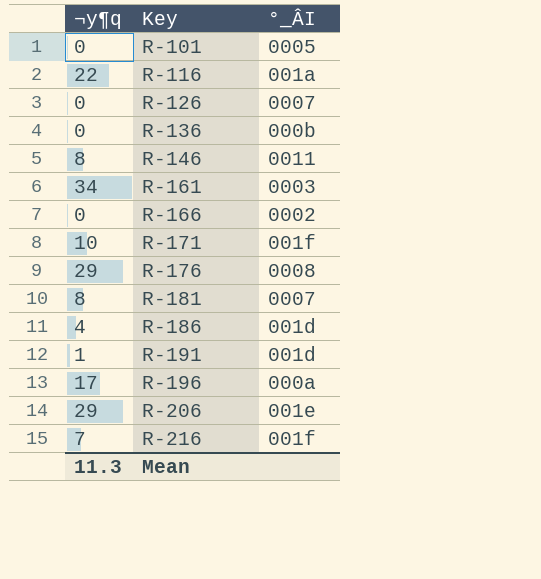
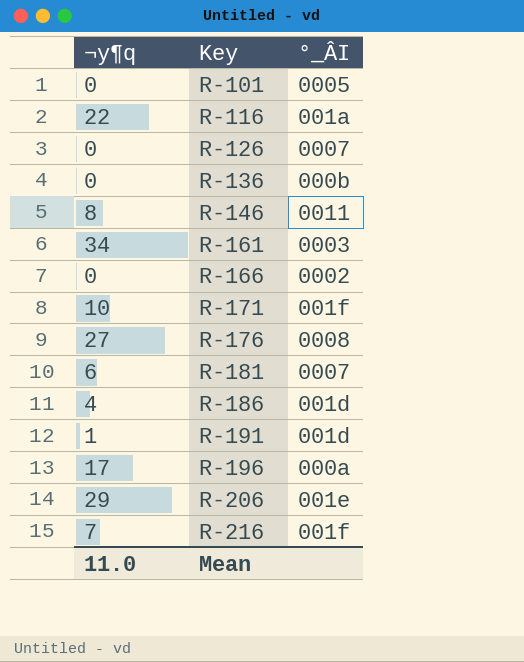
R-176 | ¬y¶q: 29 -> 27
R-181 | ¬y¶q: 8 -> 6
Mean | ¬y¶q: 11.3 -> 11.0

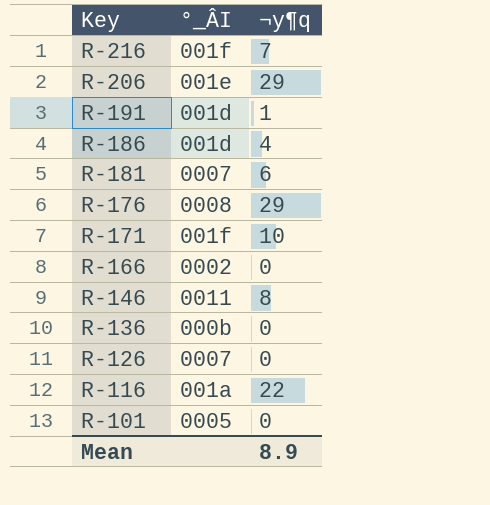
row order: Key ascending -> Key descending
column ¬y¶q | position: 1 -> 3
row R-161: 34 | 0003 -> none
row R-196: 17 | 000a -> none
R-176 | ¬y¶q: 27 -> 29
Mean | ¬y¶q: 11.0 -> 8.9

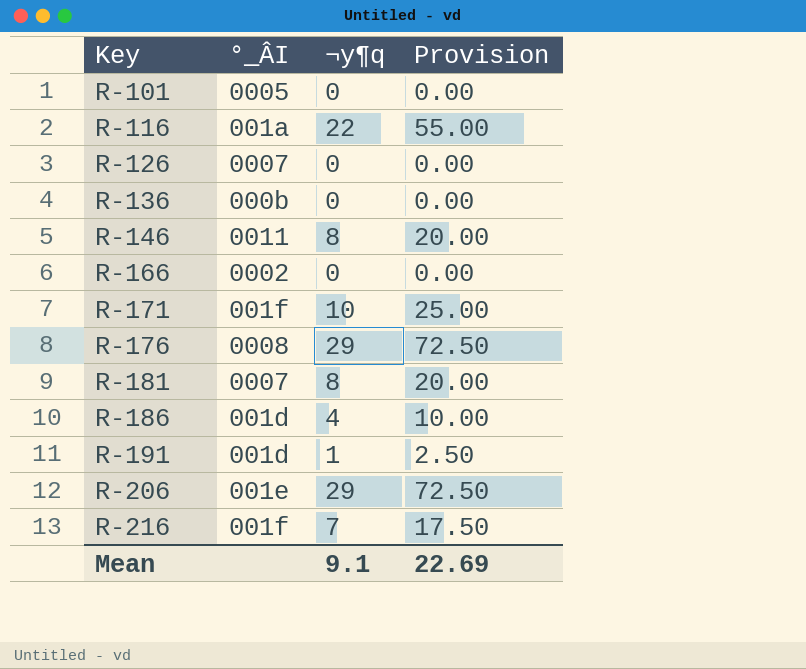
row order: Key descending -> Key ascending
column Provision | formula: none -> [¬y¶q] * 2.5
R-181 | ¬y¶q: 6 -> 8
Mean | ¬y¶q: 8.9 -> 9.1

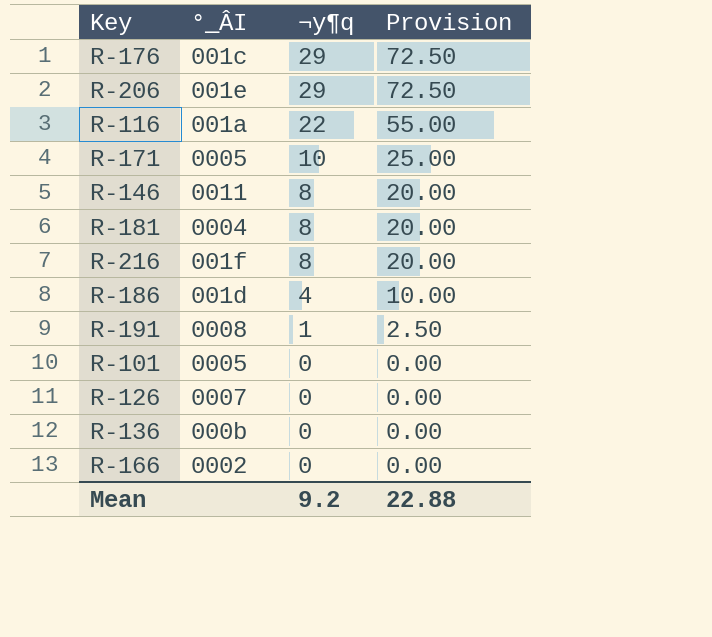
row order: Key ascending -> ¬y¶q descending
R-176 | °_ÂI: 0008 -> 001c
R-171 | °_ÂI: 001f -> 0005
R-181 | °_ÂI: 0007 -> 0004
R-216 | ¬y¶q: 7 -> 8
R-216 | Provision: 17.50 -> 20.00
R-191 | °_ÂI: 001d -> 0008
Mean | ¬y¶q: 9.1 -> 9.2
Mean | Provision: 22.69 -> 22.88

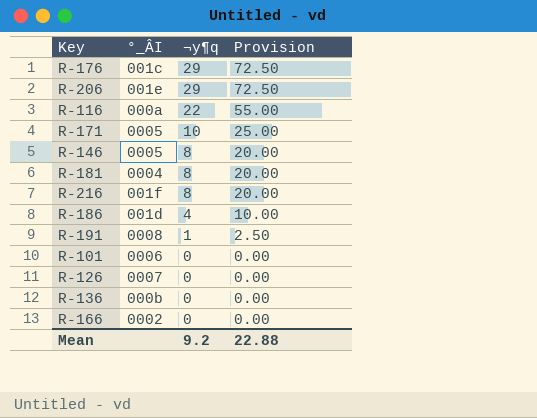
R-116 | °_ÂI: 001a -> 000a
R-146 | °_ÂI: 0011 -> 0005
R-101 | °_ÂI: 0005 -> 0006

